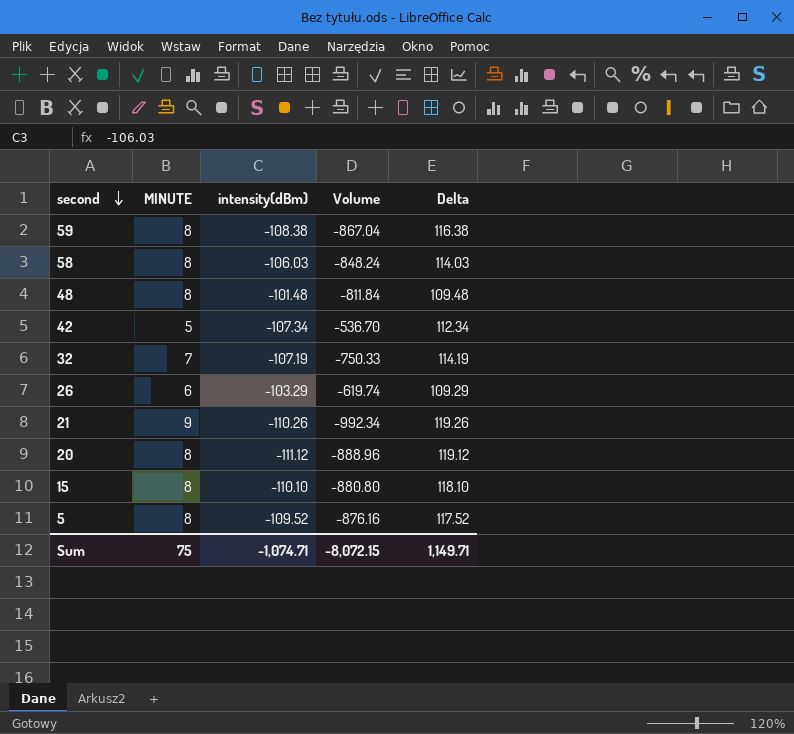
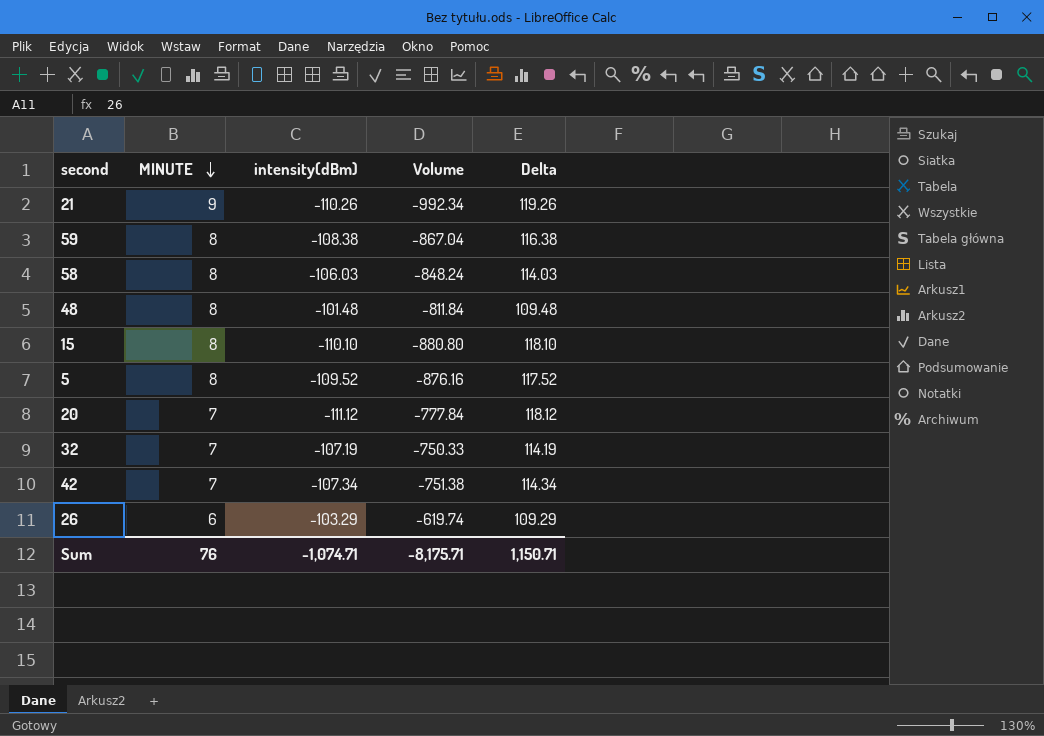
row order: second descending -> MINUTE descending
20 | MINUTE: 8 -> 7
20 | Volume: -888.96 -> -777.84
20 | Delta: 119.12 -> 118.12
42 | MINUTE: 5 -> 7
42 | Volume: -536.70 -> -751.38
42 | Delta: 112.34 -> 114.34
Sum | MINUTE: 75 -> 76
Sum | Volume: -8,072.15 -> -8,175.71
Sum | Delta: 1,149.71 -> 1,150.71

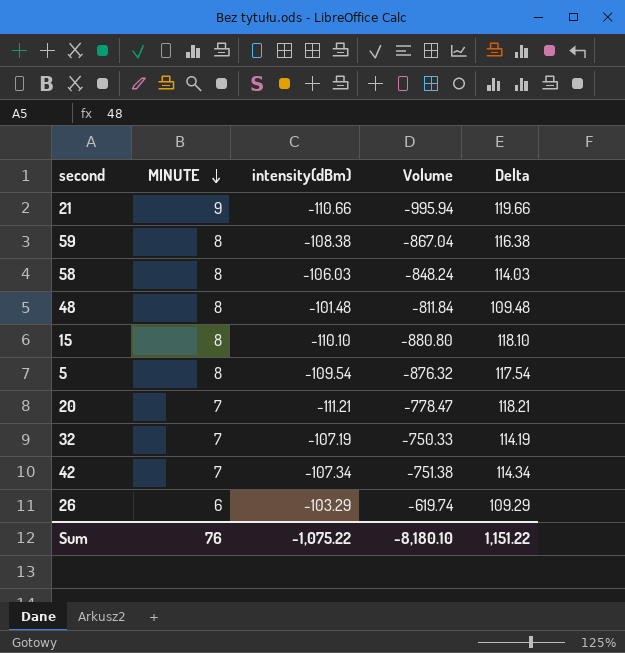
21 | intensity(dBm): -110.26 -> -110.66
21 | Volume: -992.34 -> -995.94
21 | Delta: 119.26 -> 119.66
5 | intensity(dBm): -109.52 -> -109.54
5 | Volume: -876.16 -> -876.32
5 | Delta: 117.52 -> 117.54
20 | intensity(dBm): -111.12 -> -111.21
20 | Volume: -777.84 -> -778.47
20 | Delta: 118.12 -> 118.21
Sum | intensity(dBm): -1,074.71 -> -1,075.22
Sum | Volume: -8,175.71 -> -8,180.10
Sum | Delta: 1,150.71 -> 1,151.22

